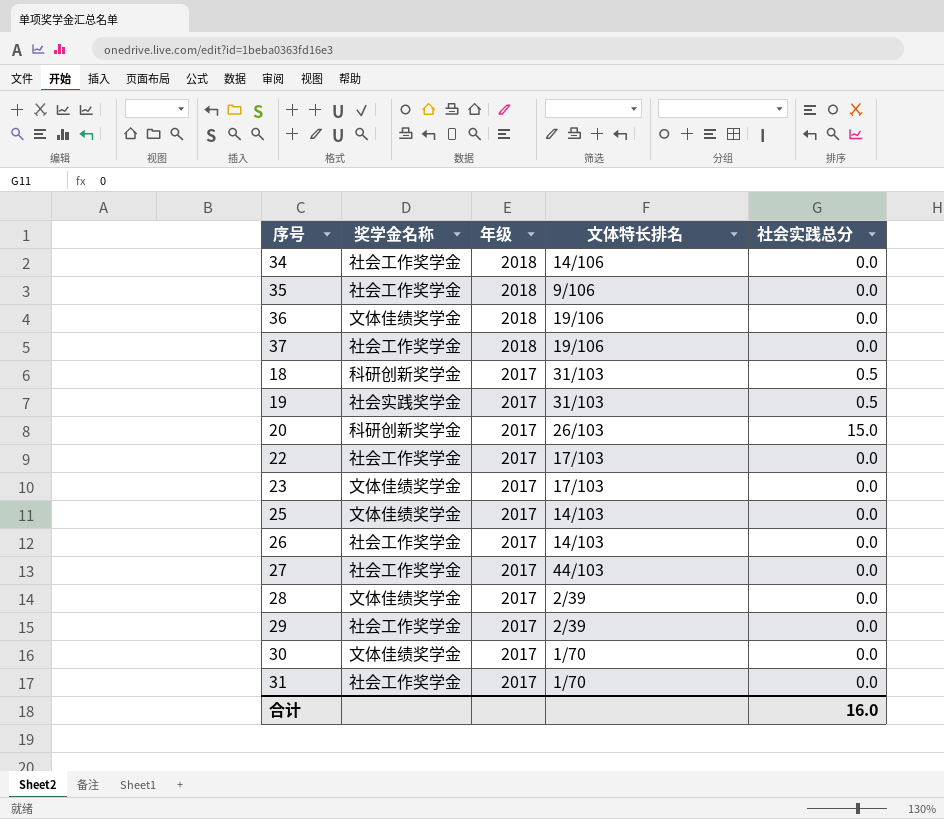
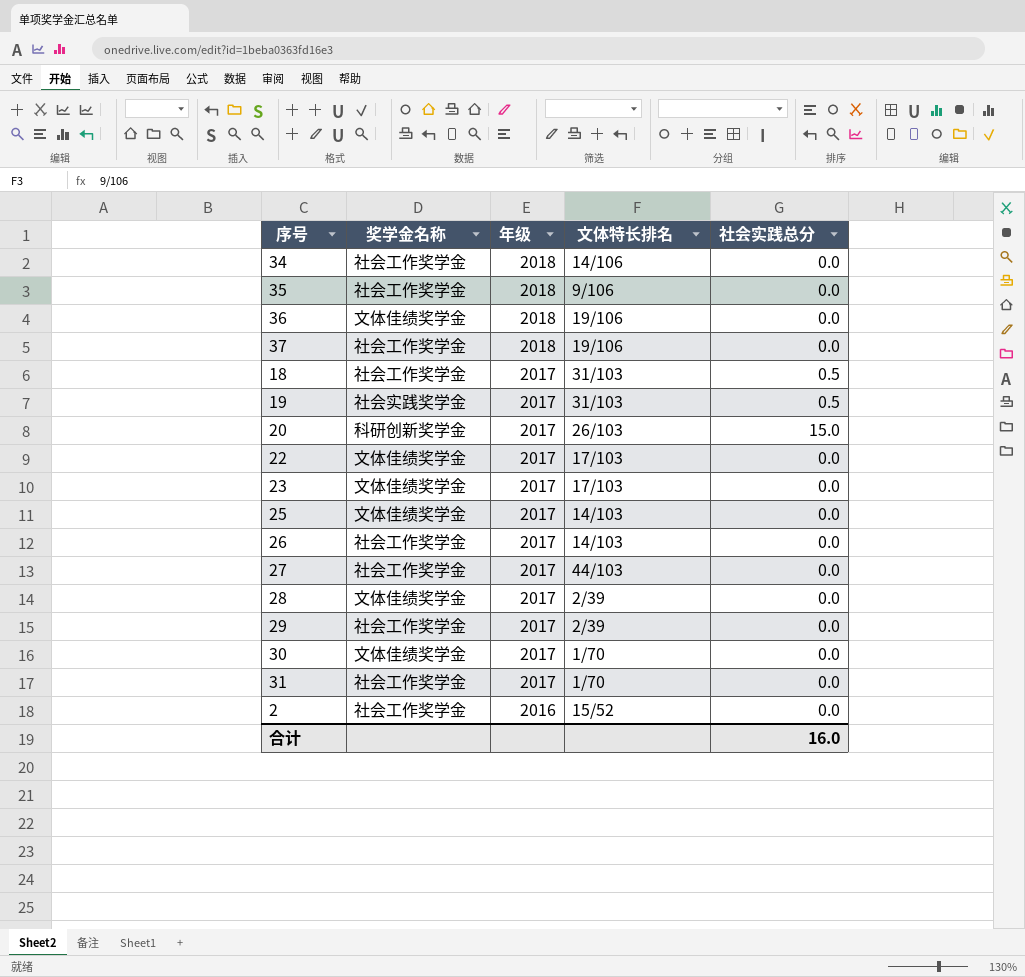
18 | 奖学金名称: 科研创新奖学金 -> 社会工作奖学金
22 | 奖学金名称: 社会工作奖学金 -> 文体佳绩奖学金
row 2: none -> 社会工作奖学金 | 2016 | 15/52 | 0.0

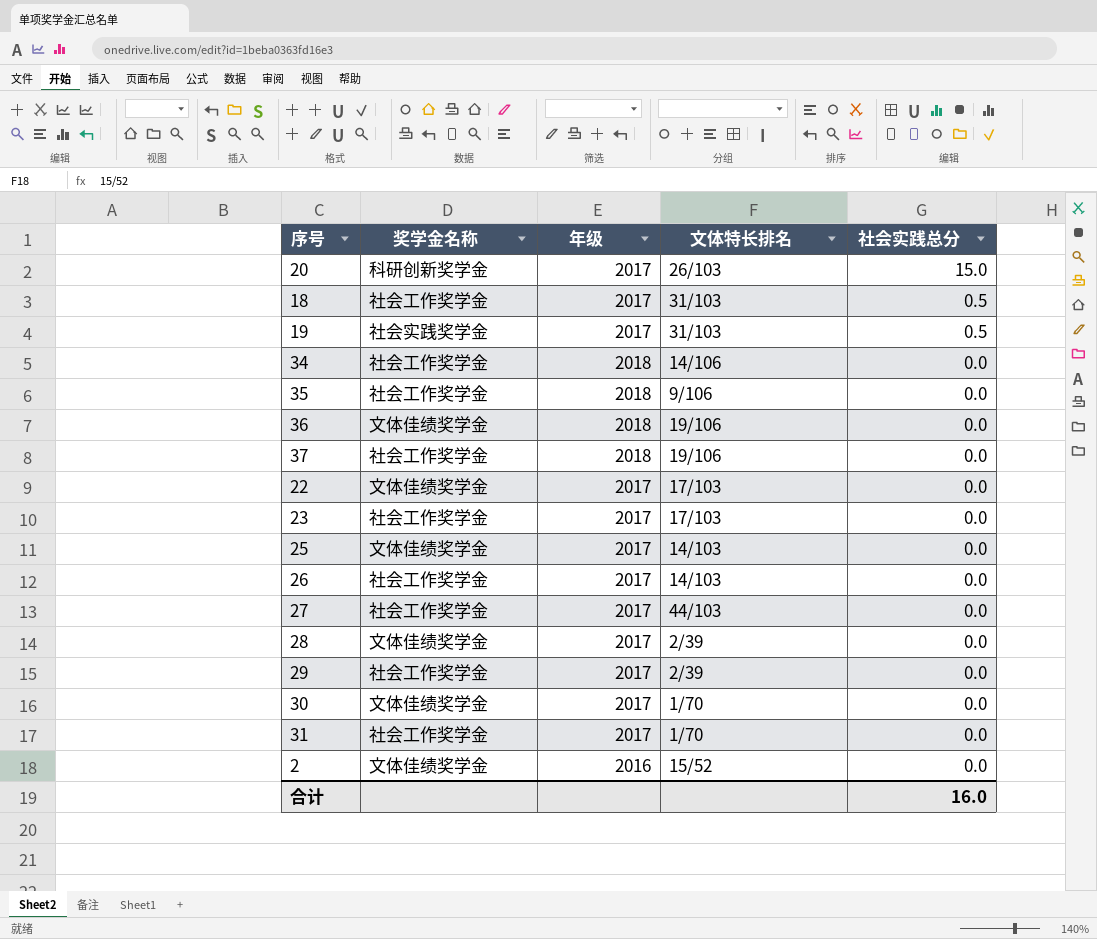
row order: 年级 descending -> 社会实践总分 descending
23 | 奖学金名称: 文体佳绩奖学金 -> 社会工作奖学金
2 | 奖学金名称: 社会工作奖学金 -> 文体佳绩奖学金

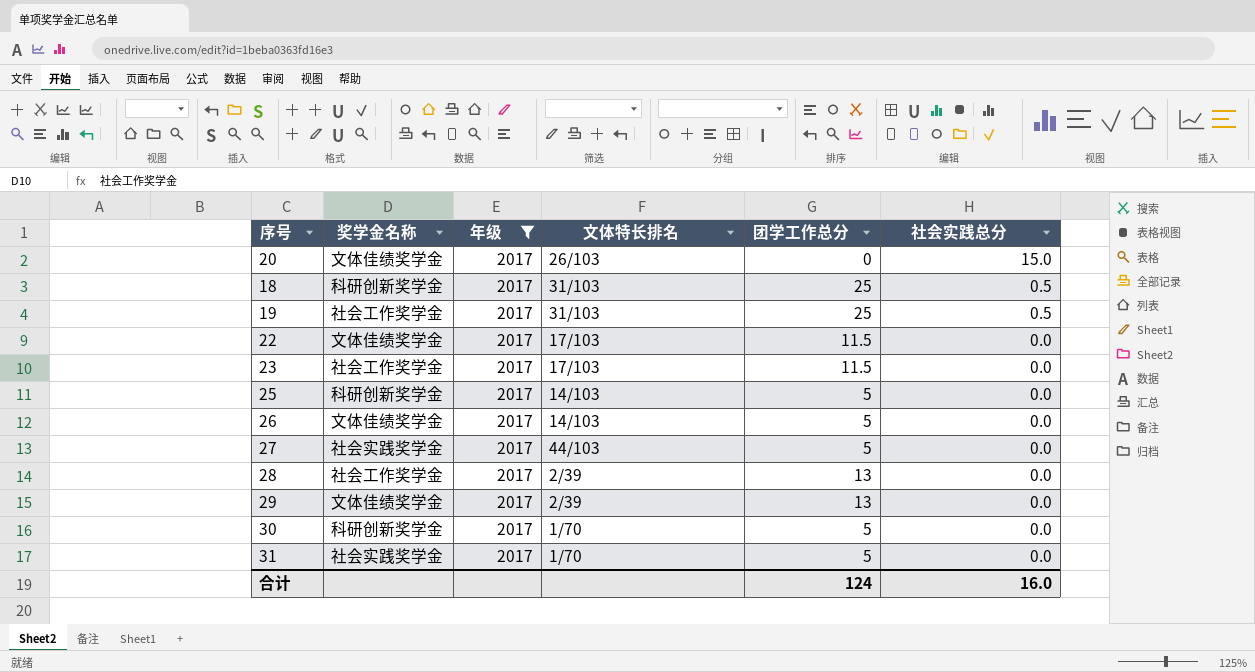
filter: none -> 年级 = 2017
column 团学工作总分 | position: none -> 5
20 | 奖学金名称: 科研创新奖学金 -> 文体佳绩奖学金
18 | 奖学金名称: 社会工作奖学金 -> 科研创新奖学金
19 | 奖学金名称: 社会实践奖学金 -> 社会工作奖学金
25 | 奖学金名称: 文体佳绩奖学金 -> 科研创新奖学金
26 | 奖学金名称: 社会工作奖学金 -> 文体佳绩奖学金
27 | 奖学金名称: 社会工作奖学金 -> 社会实践奖学金
28 | 奖学金名称: 文体佳绩奖学金 -> 社会工作奖学金
29 | 奖学金名称: 社会工作奖学金 -> 文体佳绩奖学金
30 | 奖学金名称: 文体佳绩奖学金 -> 科研创新奖学金
31 | 奖学金名称: 社会工作奖学金 -> 社会实践奖学金

